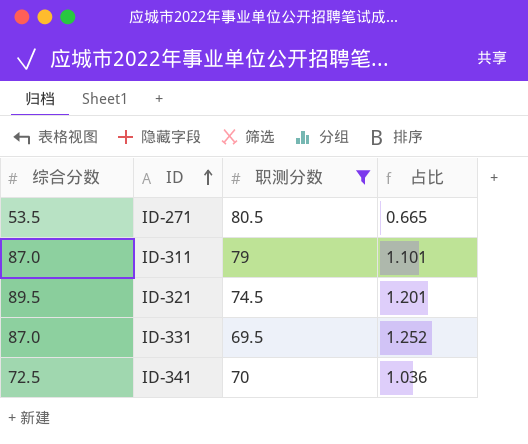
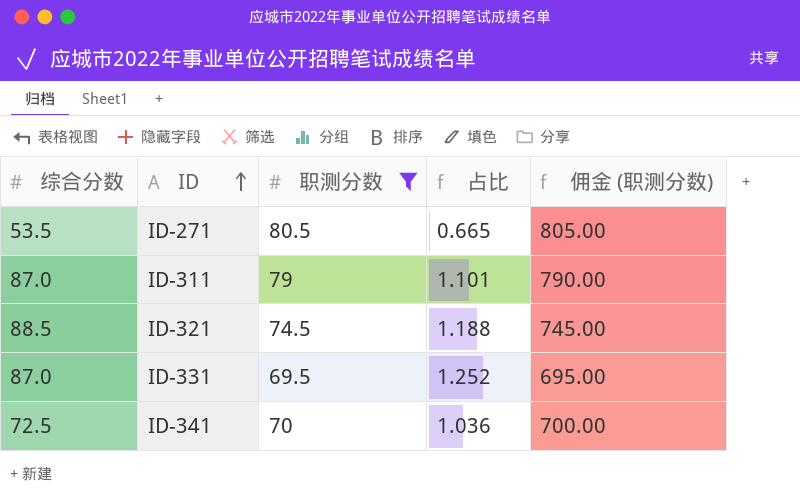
column 佣金 (职测分数) | formula: none -> [职测分数] * 10
ID-321 | 综合分数: 89.5 -> 88.5
ID-321 | 占比: 1.201 -> 1.188

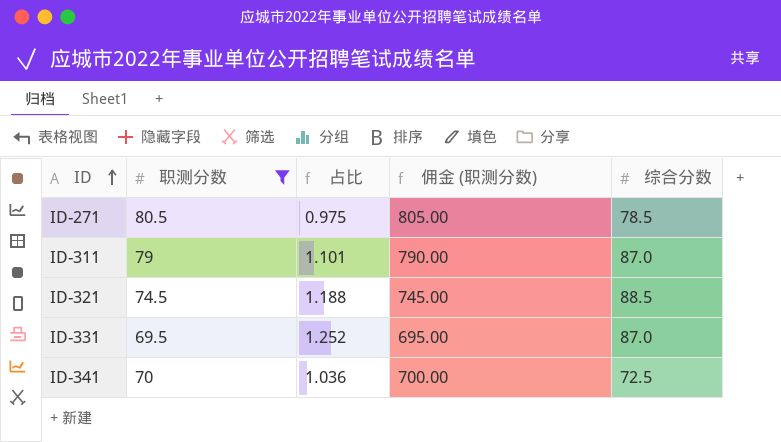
column 综合分数 | position: 1 -> 5
ID-271 | 占比: 0.665 -> 0.975
ID-271 | 综合分数: 53.5 -> 78.5

